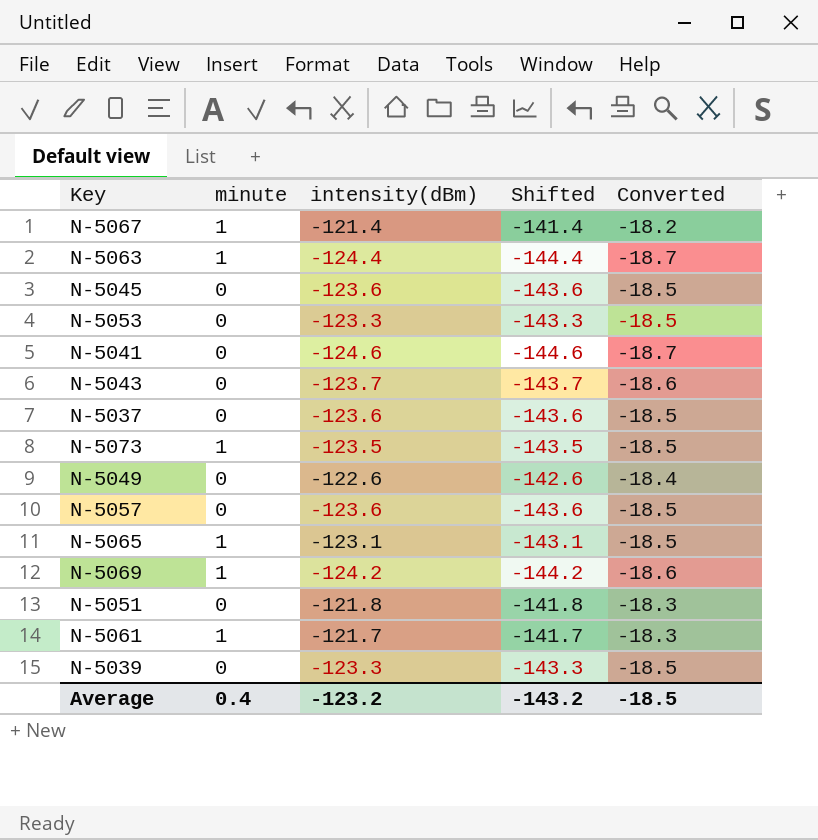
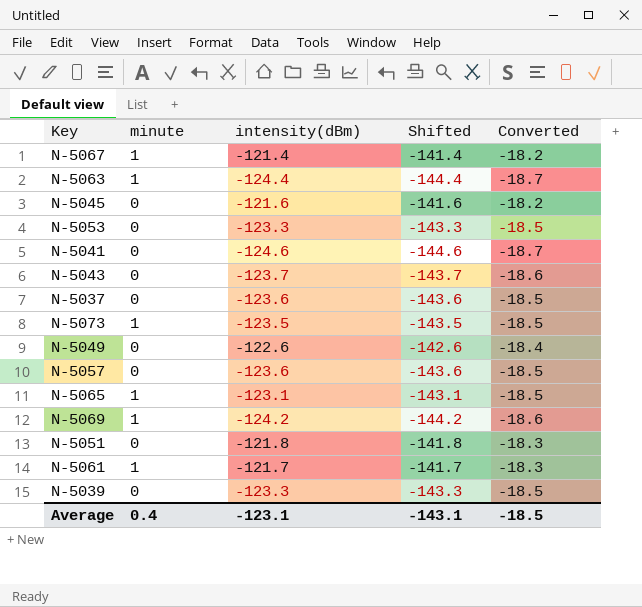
N-5045 | intensity(dBm): -123.6 -> -121.6
N-5045 | Shifted: -143.6 -> -141.6
N-5045 | Converted: -18.5 -> -18.2
Average | intensity(dBm): -123.2 -> -123.1
Average | Shifted: -143.2 -> -143.1

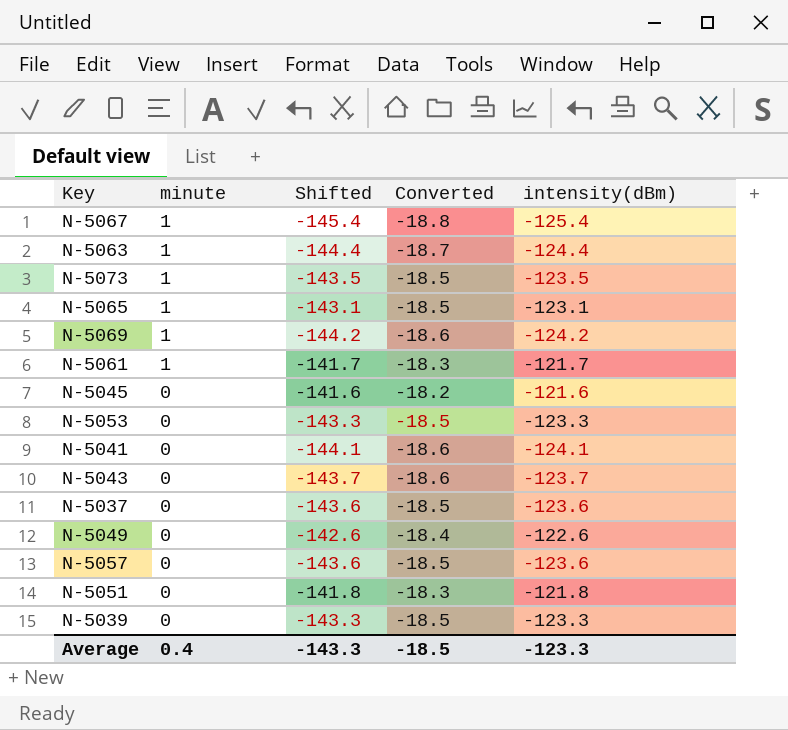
row order: none -> minute descending
column intensity(dBm) | position: 3 -> 5
N-5067 | Shifted: -141.4 -> -145.4
N-5067 | Converted: -18.2 -> -18.8
N-5067 | intensity(dBm): -121.4 -> -125.4
N-5041 | Shifted: -144.6 -> -144.1
N-5041 | Converted: -18.7 -> -18.6
N-5041 | intensity(dBm): -124.6 -> -124.1
Average | Shifted: -143.1 -> -143.3
Average | intensity(dBm): -123.1 -> -123.3

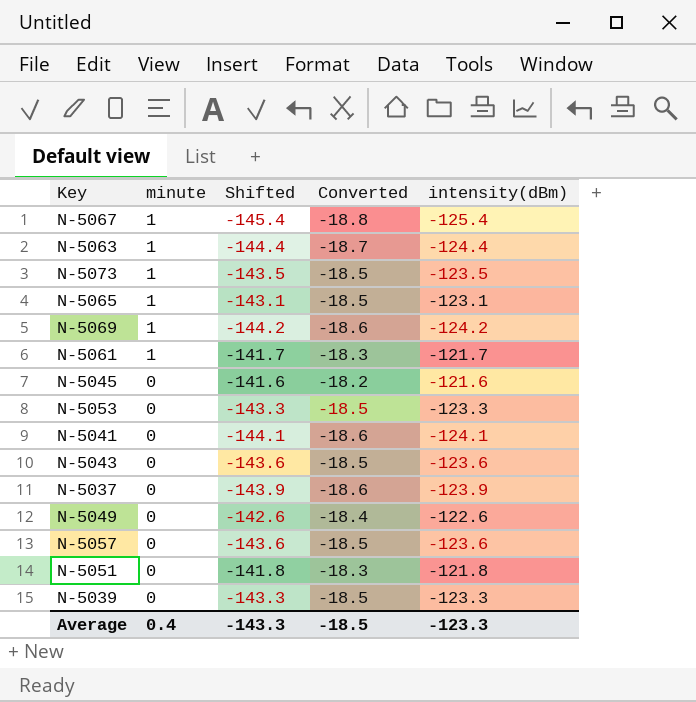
N-5043 | Shifted: -143.7 -> -143.6
N-5043 | Converted: -18.6 -> -18.5
N-5043 | intensity(dBm): -123.7 -> -123.6
N-5037 | Shifted: -143.6 -> -143.9
N-5037 | Converted: -18.5 -> -18.6
N-5037 | intensity(dBm): -123.6 -> -123.9

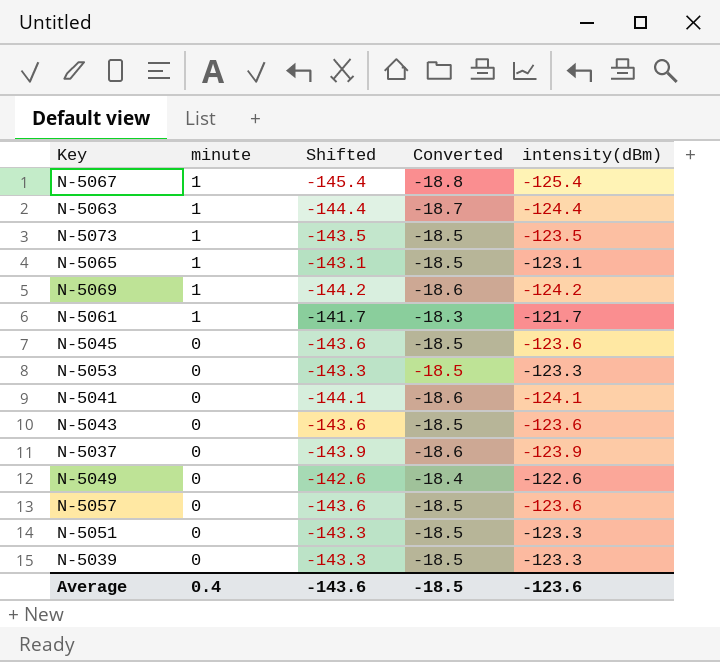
N-5045 | Shifted: -141.6 -> -143.6
N-5045 | Converted: -18.2 -> -18.5
N-5045 | intensity(dBm): -121.6 -> -123.6
N-5051 | Shifted: -141.8 -> -143.3
N-5051 | Converted: -18.3 -> -18.5
N-5051 | intensity(dBm): -121.8 -> -123.3
Average | Shifted: -143.3 -> -143.6
Average | intensity(dBm): -123.3 -> -123.6

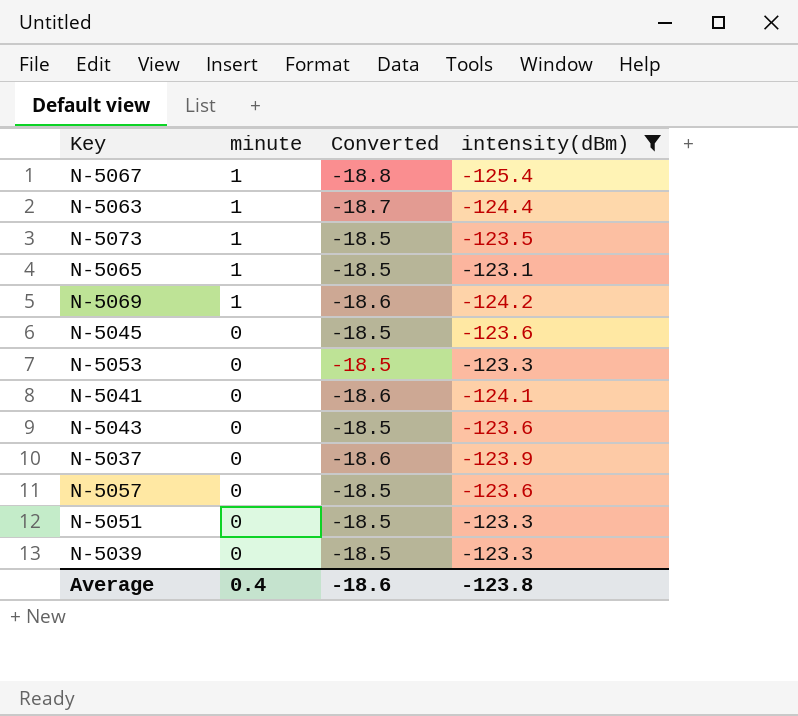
filter: none -> intensity(dBm) <= -123.1
column Shifted | formula: [intensity(dBm)] - 20 -> none
Average | Converted: -18.5 -> -18.6
Average | intensity(dBm): -123.6 -> -123.8

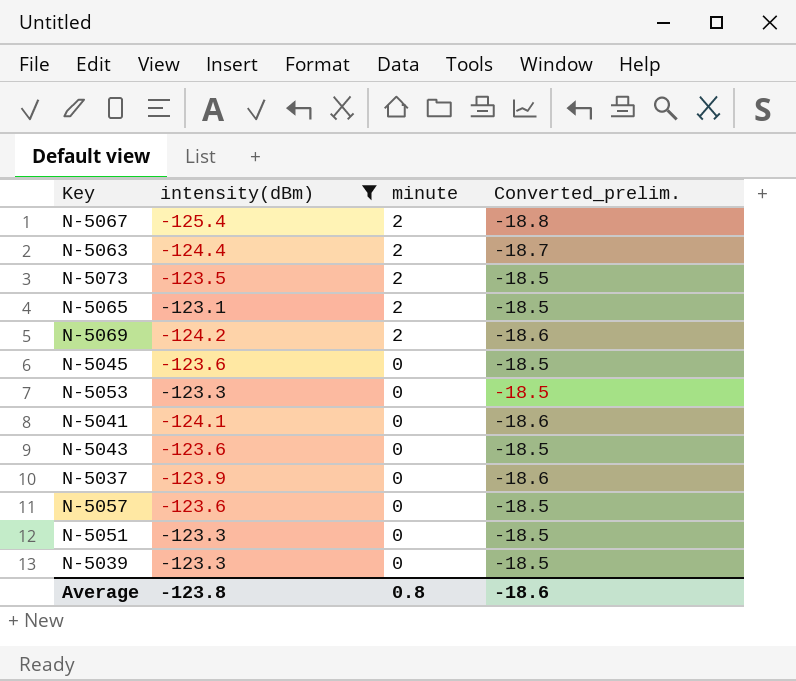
column intensity(dBm) | position: 4 -> 2
column name: Converted -> Converted_prelim.
N-5067 | minute: 1 -> 2
N-5063 | minute: 1 -> 2
N-5073 | minute: 1 -> 2
N-5065 | minute: 1 -> 2
N-5069 | minute: 1 -> 2
Average | minute: 0.4 -> 0.8

